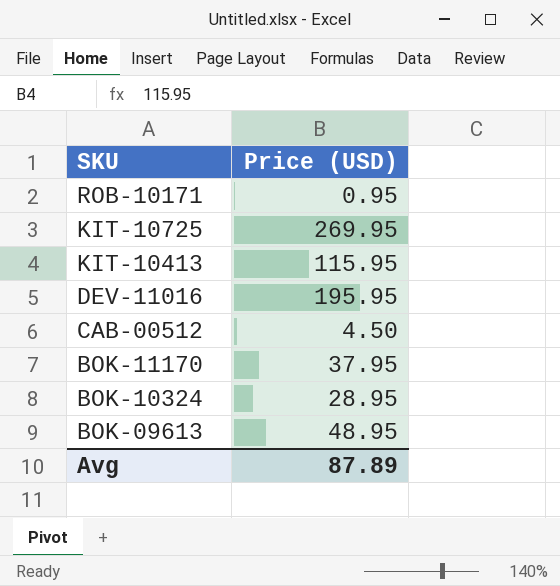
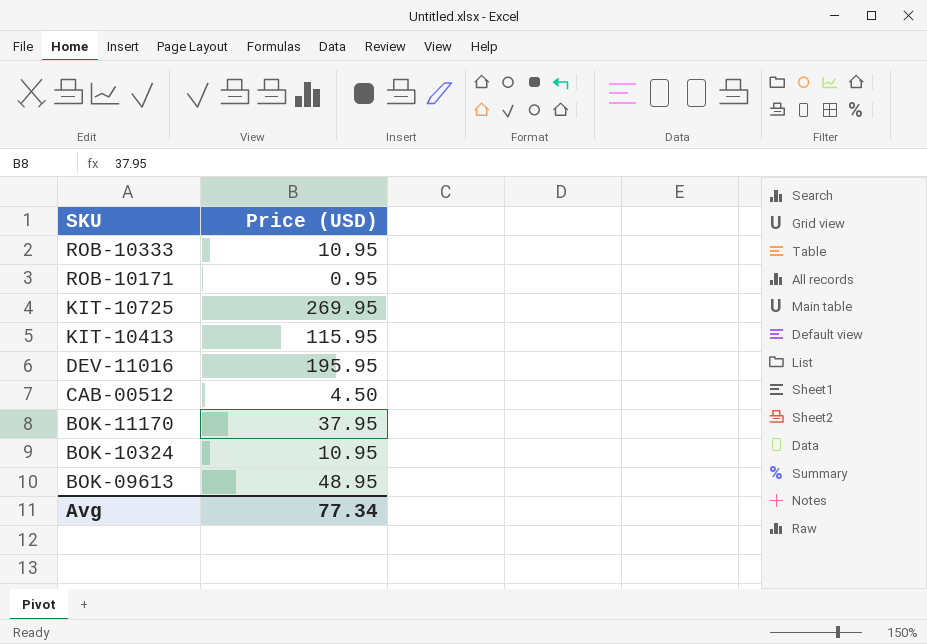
row ROB-10333: none -> 10.95
BOK-10324 | Price (USD): 28.95 -> 10.95
Avg | Price (USD): 87.89 -> 77.34

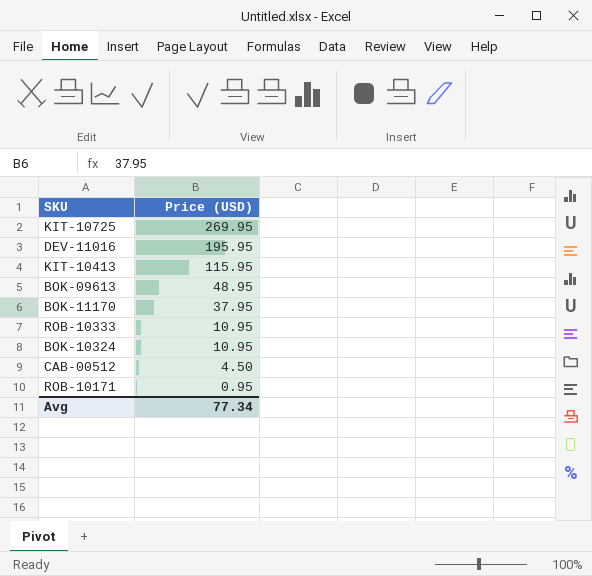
row order: SKU descending -> Price (USD) descending

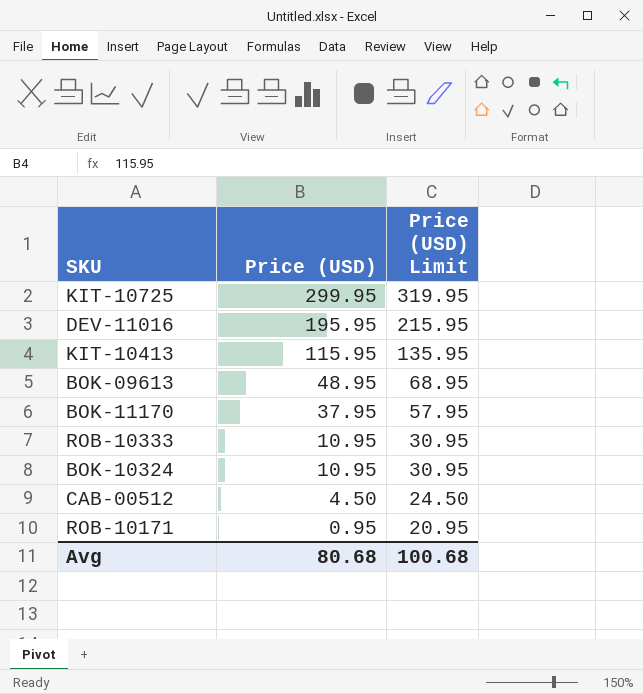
column Price (USD) Limit | formula: none -> [Price (USD)] + 20
KIT-10725 | Price (USD): 269.95 -> 299.95
Avg | Price (USD): 77.34 -> 80.68

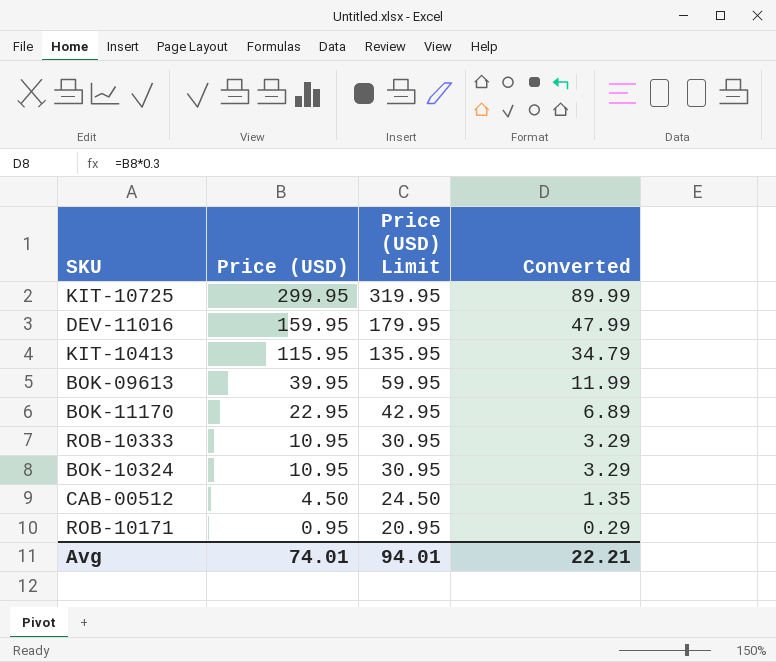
column Converted | formula: none -> [Price (USD)] * 0.3
DEV-11016 | Price (USD): 195.95 -> 159.95
DEV-11016 | Price (USD) Limit: 215.95 -> 179.95
BOK-09613 | Price (USD): 48.95 -> 39.95
BOK-09613 | Price (USD) Limit: 68.95 -> 59.95
BOK-11170 | Price (USD): 37.95 -> 22.95
BOK-11170 | Price (USD) Limit: 57.95 -> 42.95
Avg | Price (USD): 80.68 -> 74.01
Avg | Price (USD) Limit: 100.68 -> 94.01

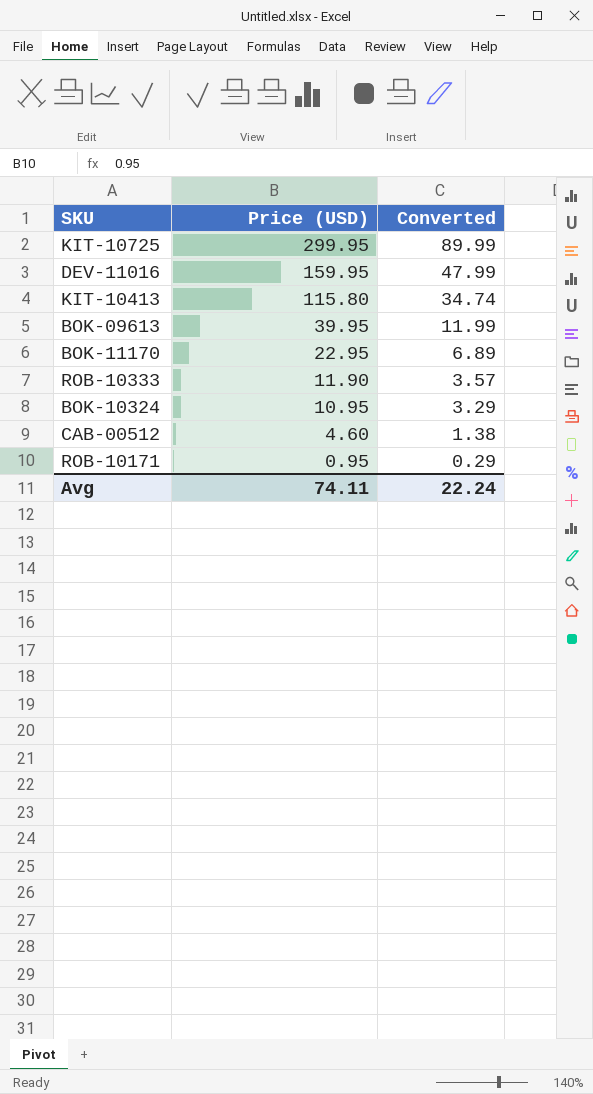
column Price (USD) Limit | formula: [Price (USD)] + 20 -> none
KIT-10413 | Price (USD): 115.95 -> 115.80
KIT-10413 | Converted: 34.79 -> 34.74
ROB-10333 | Price (USD): 10.95 -> 11.90
ROB-10333 | Converted: 3.29 -> 3.57
CAB-00512 | Price (USD): 4.50 -> 4.60
CAB-00512 | Converted: 1.35 -> 1.38
Avg | Price (USD): 74.01 -> 74.11
Avg | Converted: 22.21 -> 22.24

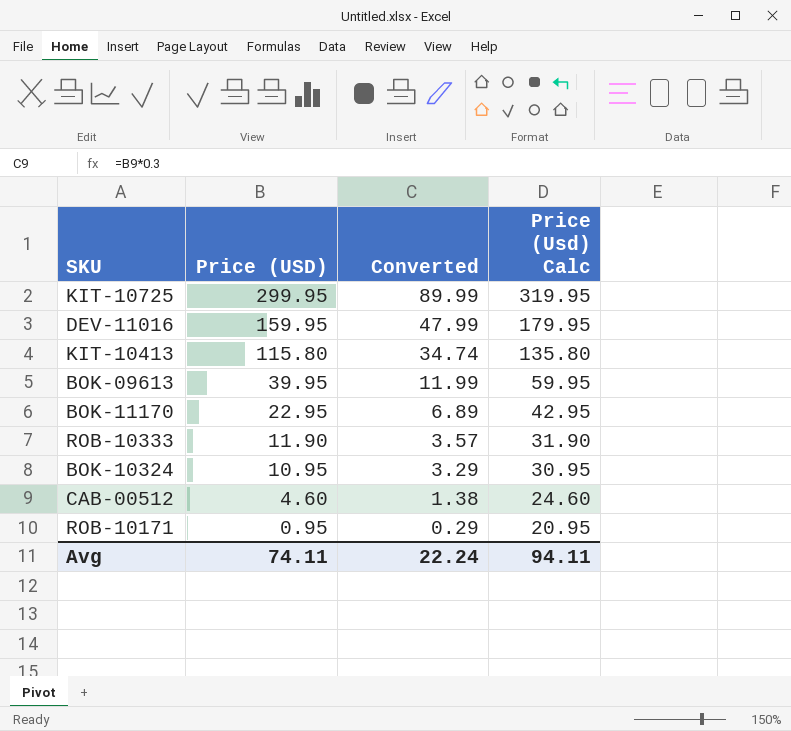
column Price (Usd) Calc | formula: none -> [Price (USD)] + 20

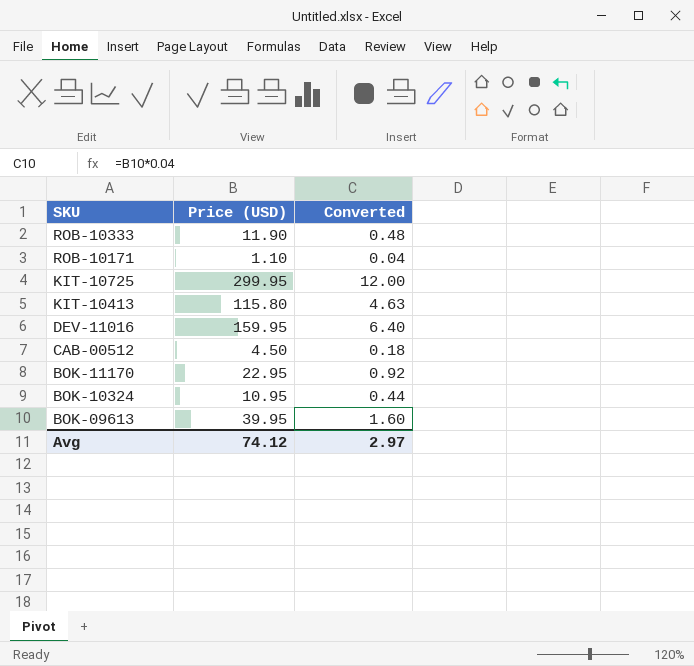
row order: Price (USD) descending -> SKU descending
column Price (Usd) Calc | formula: [Price (USD)] + 20 -> none
column Converted | formula: [Price (USD)] * 0.3 -> [Price (USD)] * 0.04
ROB-10171 | Price (USD): 0.95 -> 1.10
CAB-00512 | Price (USD): 4.60 -> 4.50
Avg | Price (USD): 74.11 -> 74.12
Avg | Converted: 22.24 -> 2.97

